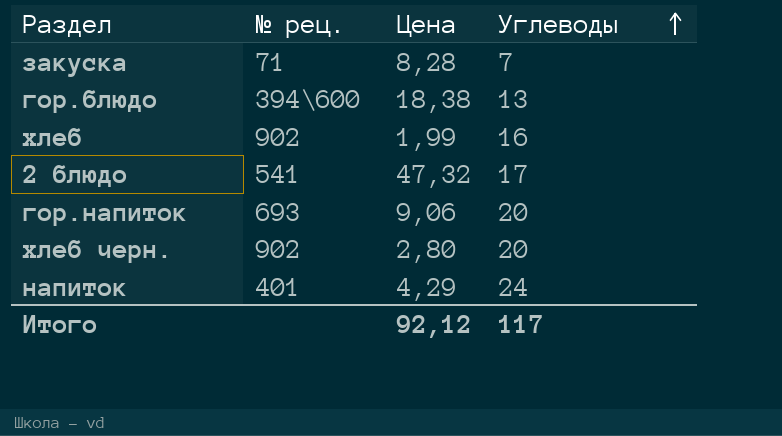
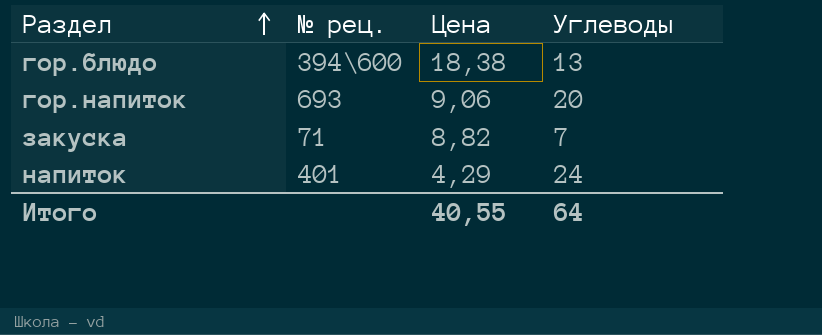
row order: Углеводы ascending -> Раздел ascending
row хлеб: 902 | 1,99 | 16 -> none
row 2 блюдо: 541 | 47,32 | 17 -> none
row хлеб черн.: 902 | 2,80 | 20 -> none
закуска | Цена: 8,28 -> 8,82
Итого | Цена: 92,12 -> 40,55
Итого | Углеводы: 117 -> 64

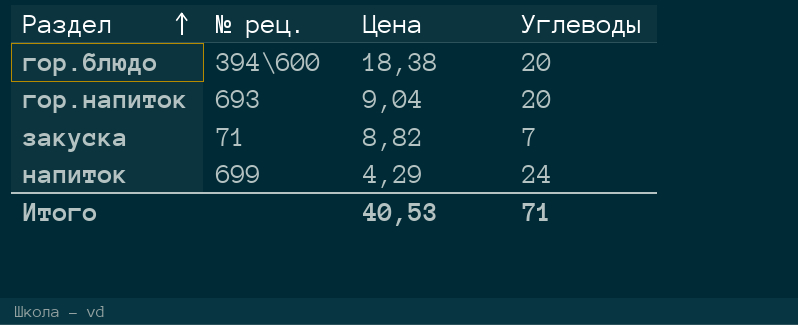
гор.блюдо | Углеводы: 13 -> 20
гор.напиток | Цена: 9,06 -> 9,04
напиток | № рец.: 401 -> 699
Итого | Цена: 40,55 -> 40,53
Итого | Углеводы: 64 -> 71

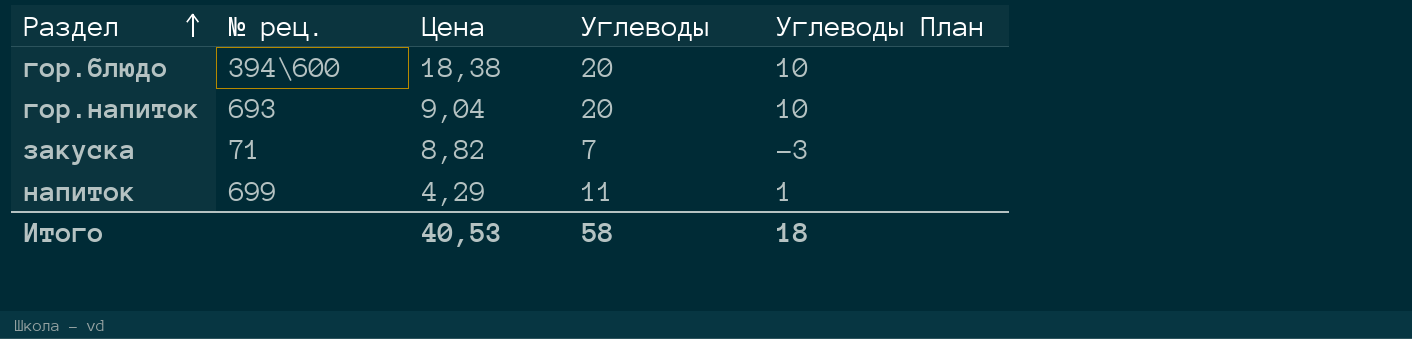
column Углеводы План | formula: none -> [Углеводы] - 10
напиток | Углеводы: 24 -> 11
Итого | Углеводы: 71 -> 58

